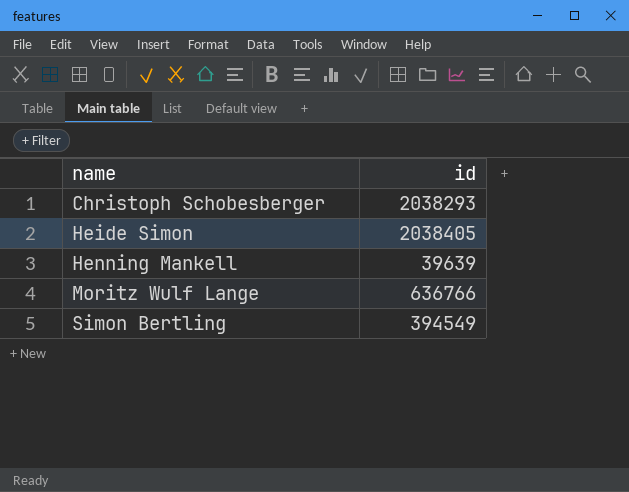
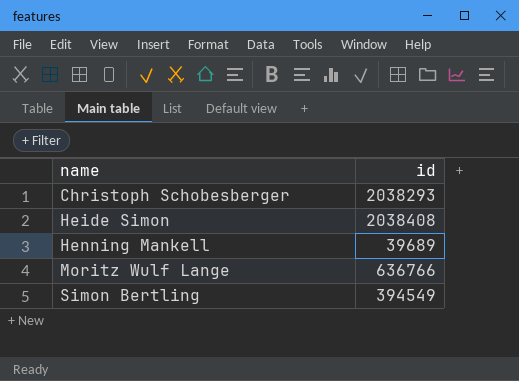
Heide Simon | id: 2038405 -> 2038408
Henning Mankell | id: 39639 -> 39689

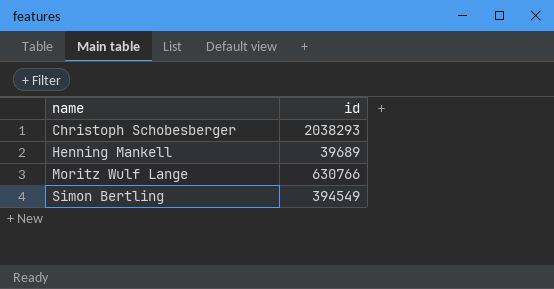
row Heide Simon: 2038408 -> none
Moritz Wulf Lange | id: 636766 -> 630766

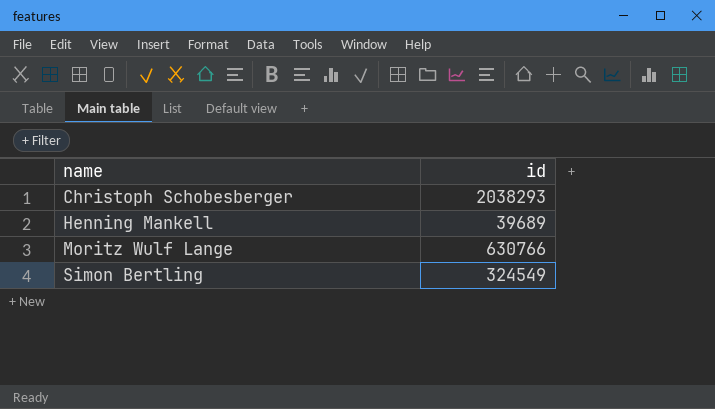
Simon Bertling | id: 394549 -> 324549

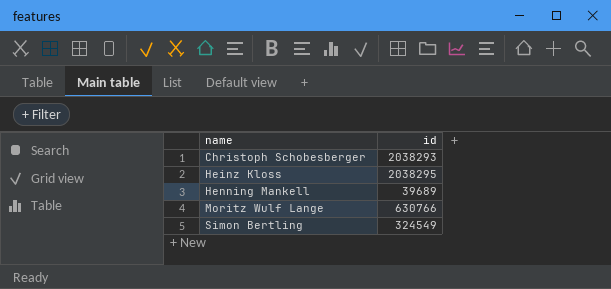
row Heinz Kloss: none -> 2038295

